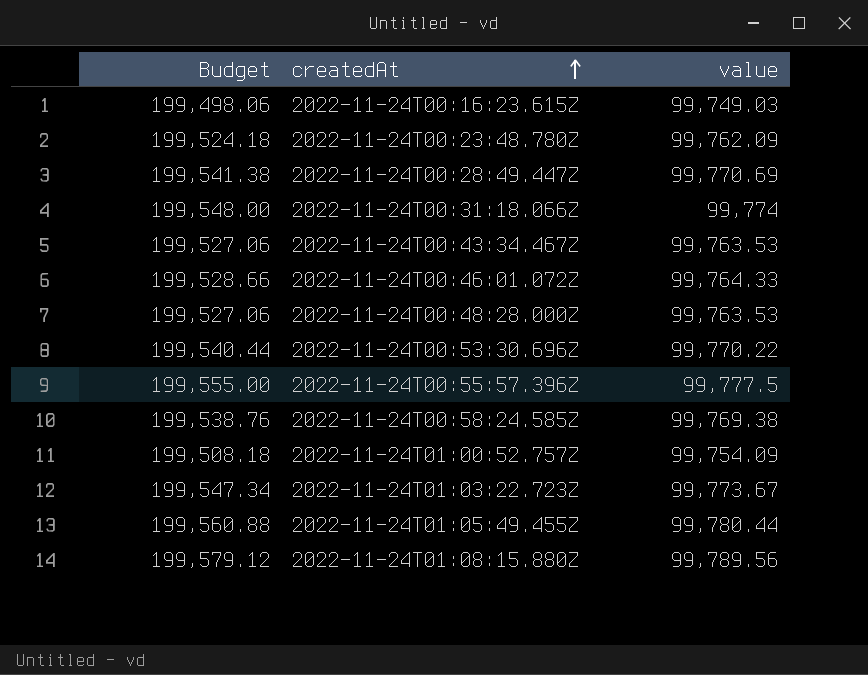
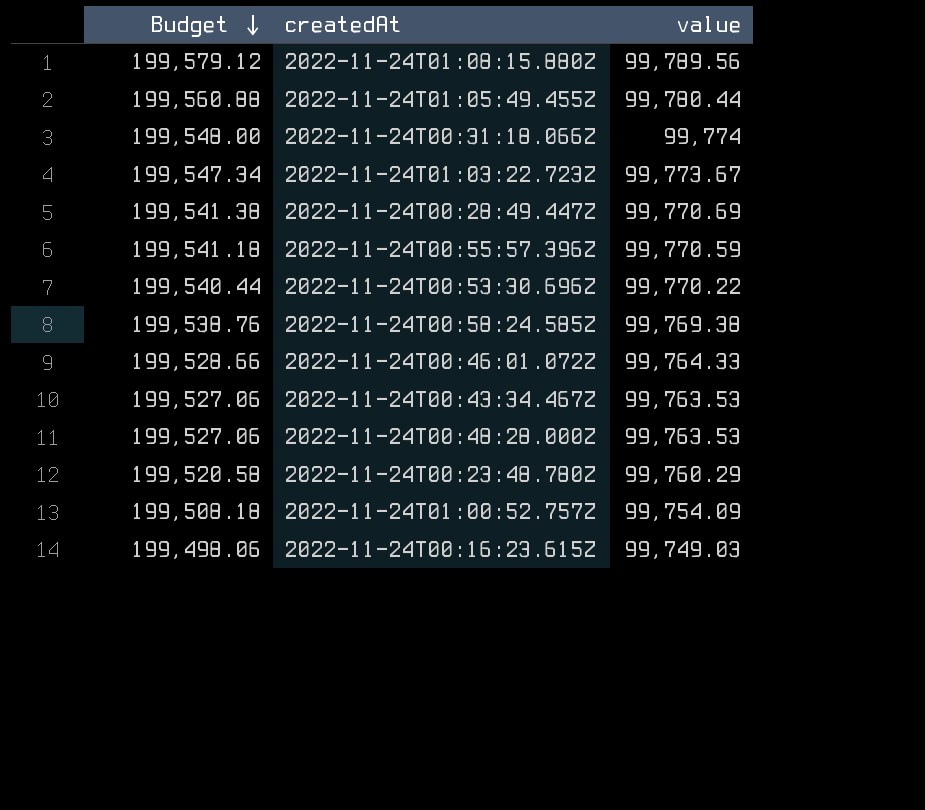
row order: createdAt ascending -> Budget descending
2022-11-24T00:55:57.396Z | Budget: 199,555.00 -> 199,541.18
2022-11-24T00:55:57.396Z | value: 99,777.5 -> 99,770.59
2022-11-24T00:23:48.780Z | Budget: 199,524.18 -> 199,520.58
2022-11-24T00:23:48.780Z | value: 99,762.09 -> 99,760.29

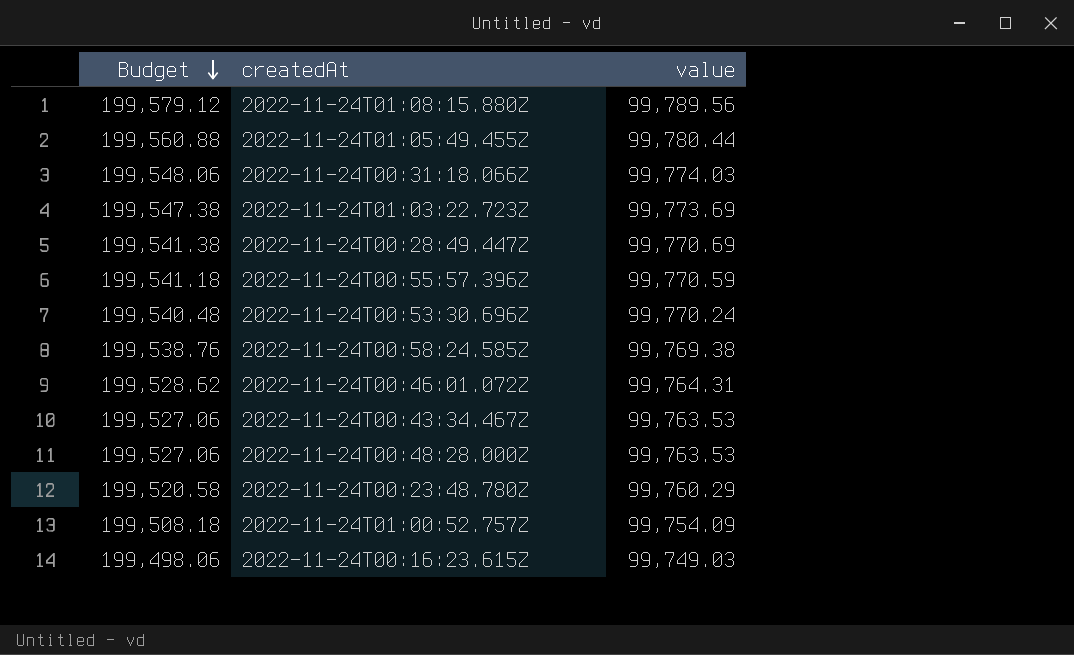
2022-11-24T00:31:18.066Z | Budget: 199,548.00 -> 199,548.06
2022-11-24T00:31:18.066Z | value: 99,774 -> 99,774.03
2022-11-24T01:03:22.723Z | Budget: 199,547.34 -> 199,547.38
2022-11-24T01:03:22.723Z | value: 99,773.67 -> 99,773.69
2022-11-24T00:53:30.696Z | Budget: 199,540.44 -> 199,540.48
2022-11-24T00:53:30.696Z | value: 99,770.22 -> 99,770.24
2022-11-24T00:46:01.072Z | Budget: 199,528.66 -> 199,528.62
2022-11-24T00:46:01.072Z | value: 99,764.33 -> 99,764.31

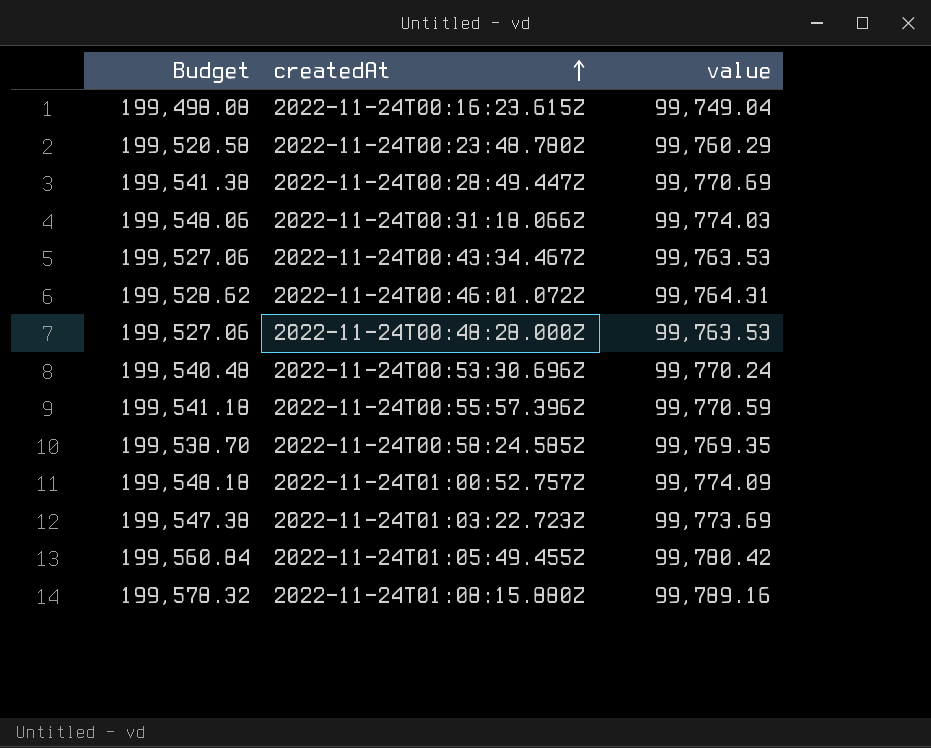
row order: Budget descending -> createdAt ascending
2022-11-24T00:16:23.615Z | Budget: 199,498.06 -> 199,498.08
2022-11-24T00:16:23.615Z | value: 99,749.03 -> 99,749.04
2022-11-24T00:58:24.585Z | Budget: 199,538.76 -> 199,538.70
2022-11-24T00:58:24.585Z | value: 99,769.38 -> 99,769.35
2022-11-24T01:00:52.757Z | Budget: 199,508.18 -> 199,548.18
2022-11-24T01:00:52.757Z | value: 99,754.09 -> 99,774.09
2022-11-24T01:05:49.455Z | Budget: 199,560.88 -> 199,560.84
2022-11-24T01:05:49.455Z | value: 99,780.44 -> 99,780.42
2022-11-24T01:08:15.880Z | Budget: 199,579.12 -> 199,578.32
2022-11-24T01:08:15.880Z | value: 99,789.56 -> 99,789.16

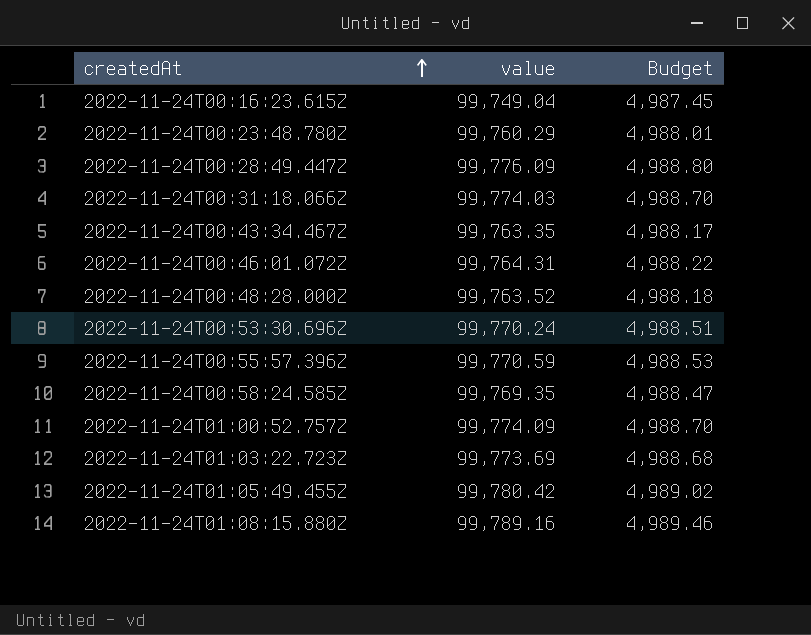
column Budget | formula: [value] * 2 -> [value] * 0.05
column Budget | position: 1 -> 3
2022-11-24T00:28:49.447Z | value: 99,770.69 -> 99,776.09
2022-11-24T00:43:34.467Z | value: 99,763.53 -> 99,763.35
2022-11-24T00:48:28.000Z | value: 99,763.53 -> 99,763.52

